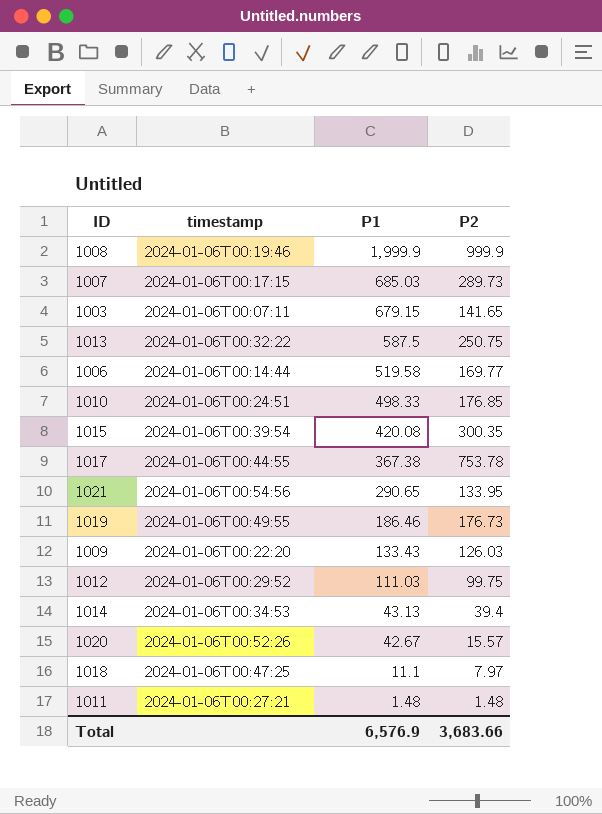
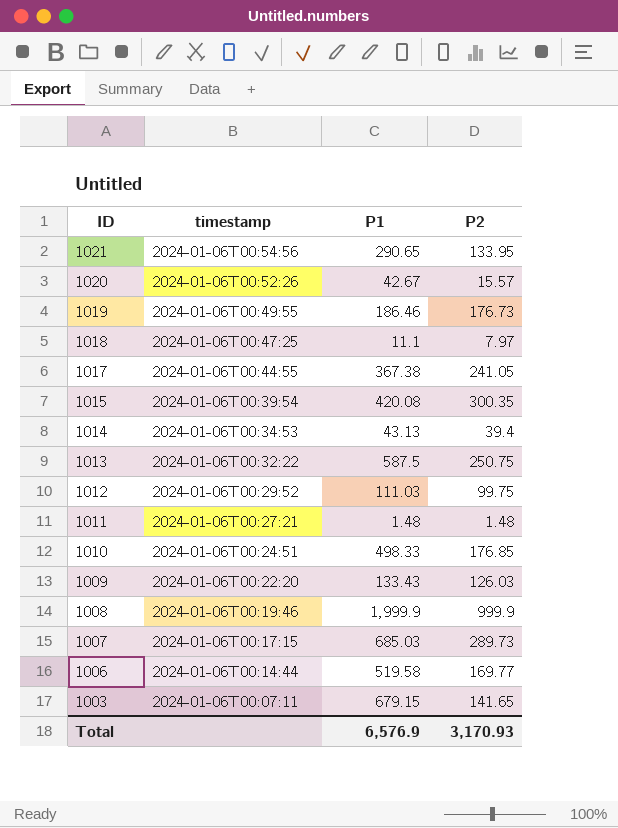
row order: P1 descending -> ID descending
1017 | P2: 753.78 -> 241.05
Total | P2: 3,683.66 -> 3,170.93

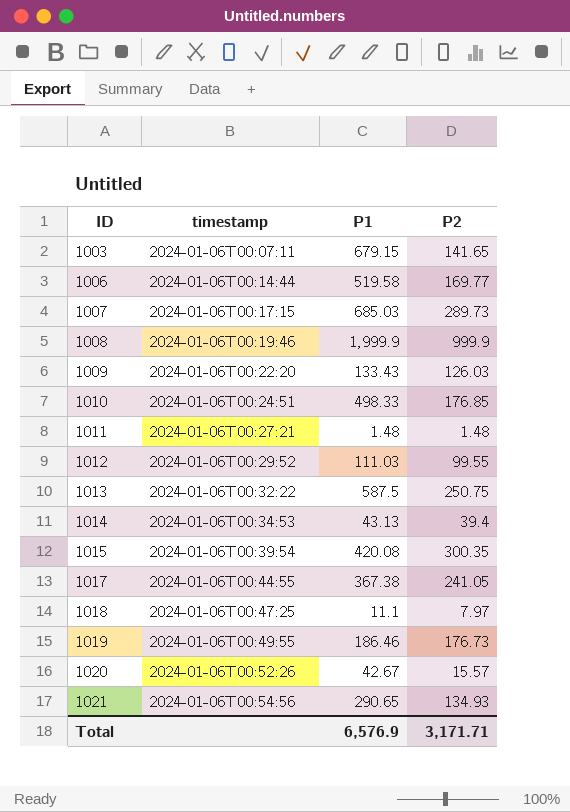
row order: ID descending -> ID ascending
1012 | P2: 99.75 -> 99.55
1021 | P2: 133.95 -> 134.93
Total | P2: 3,170.93 -> 3,171.71

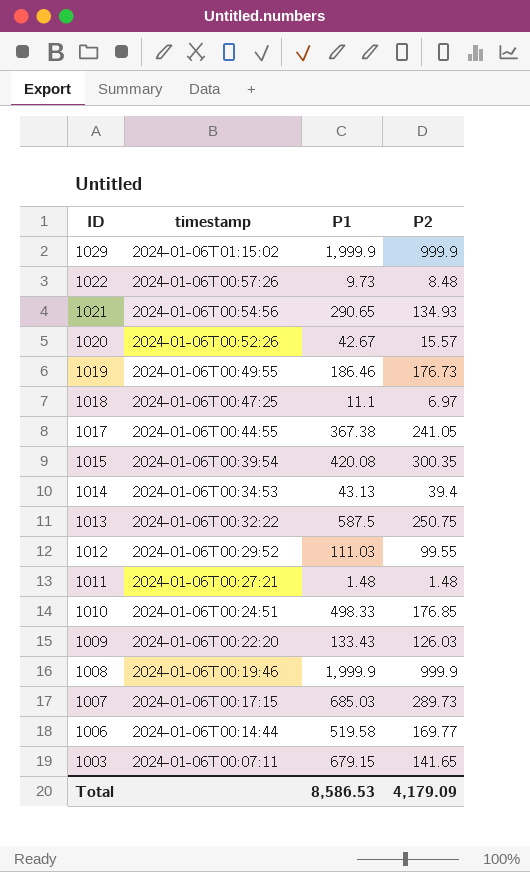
row order: ID ascending -> ID descending
row 1029: none -> 2024-01-06T01:15:02 | 1,999.9 | 999.9
row 1022: none -> 2024-01-06T00:57:26 | 9.73 | 8.48
1018 | P2: 7.97 -> 6.97
Total | P1: 6,576.9 -> 8,586.53
Total | P2: 3,171.71 -> 4,179.09

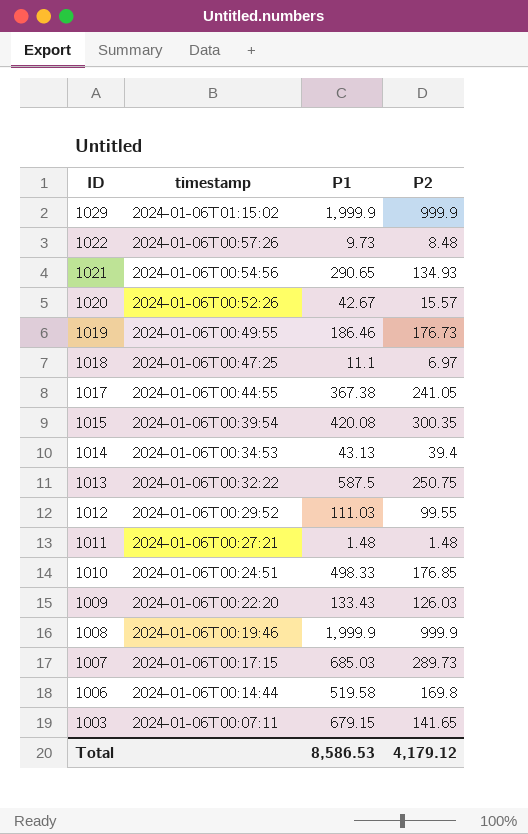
1006 | P2: 169.77 -> 169.8
Total | P2: 4,179.09 -> 4,179.12

